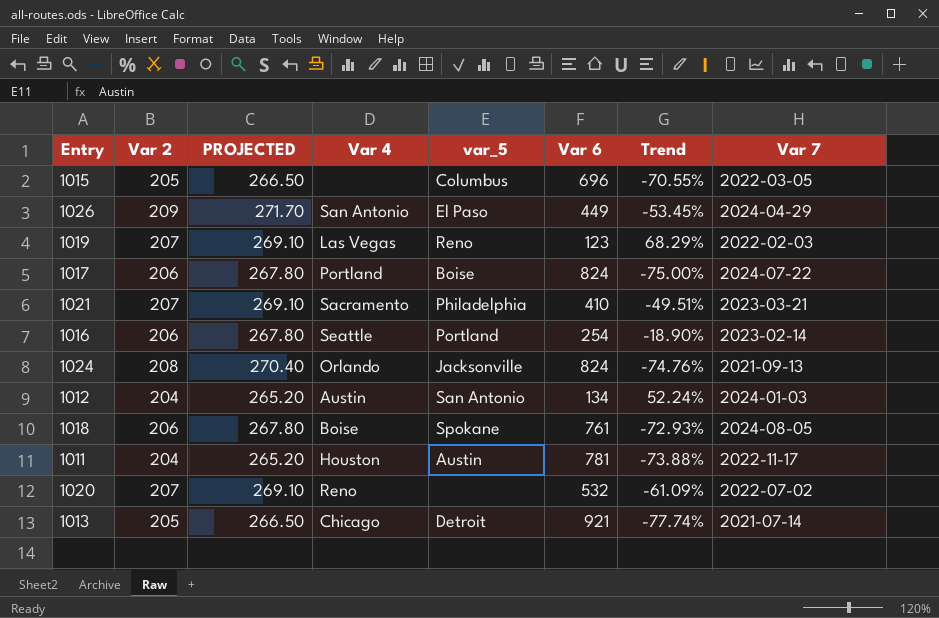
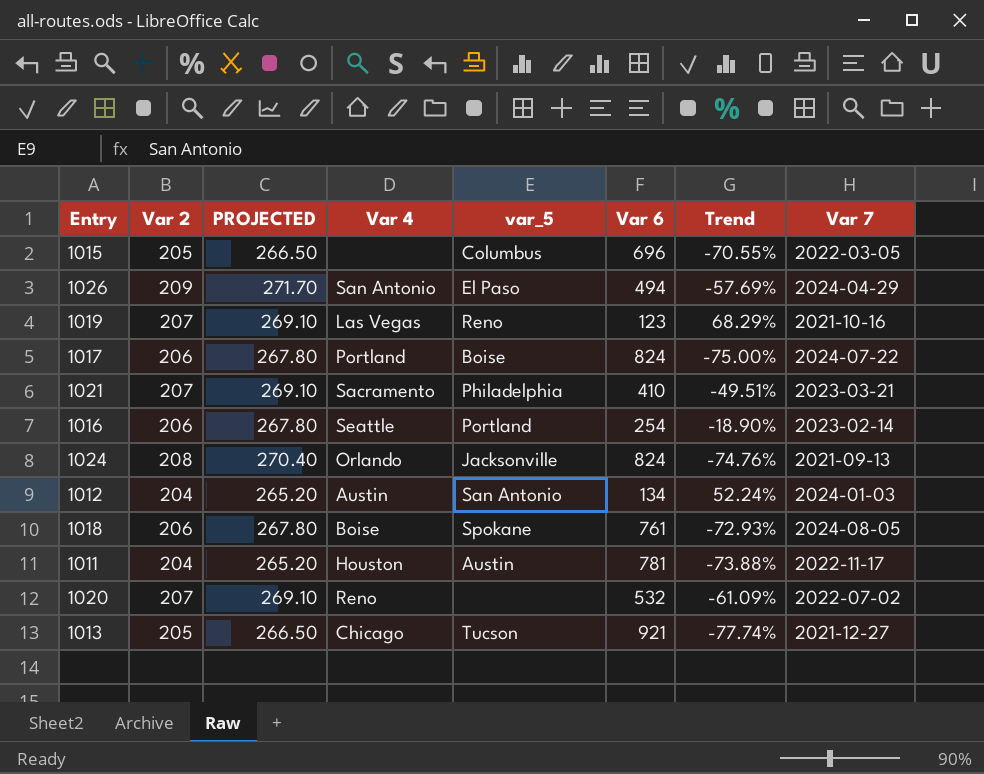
1026 | Var 6: 449 -> 494
1026 | Trend: -53.45% -> -57.69%
1019 | Var 7: 2022-02-03 -> 2021-10-16
1013 | var_5: Detroit -> Tucson
1013 | Var 7: 2021-07-14 -> 2021-12-27

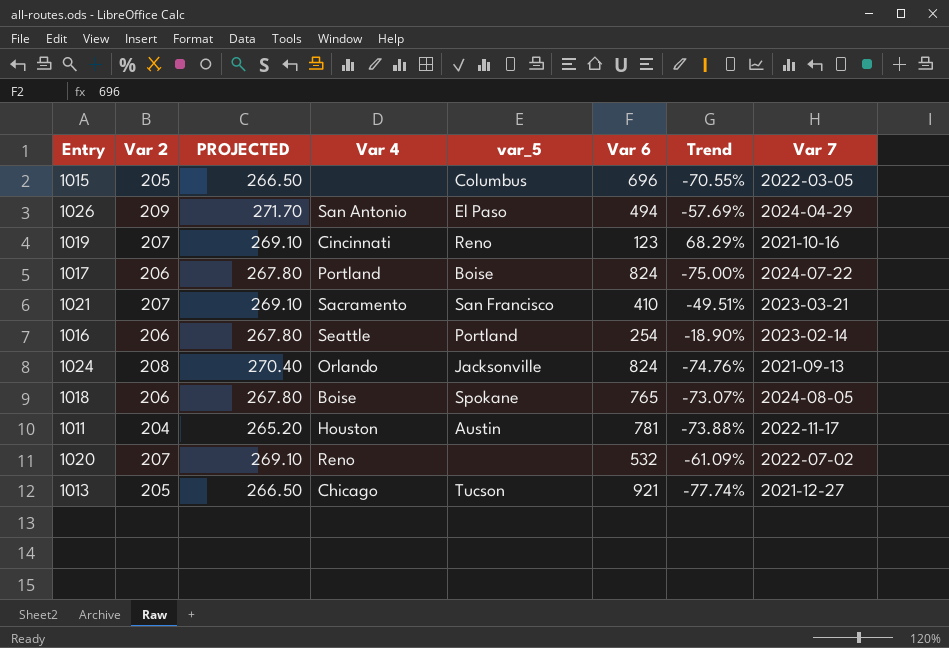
row 1012: 204 | 265.20 | Austin | San Antonio | 134 | 52.24% | 2024-01-03 -> none
1019 | Var 4: Las Vegas -> Cincinnati
1021 | var_5: Philadelphia -> San Francisco
1018 | Var 6: 761 -> 765
1018 | Trend: -72.93% -> -73.07%

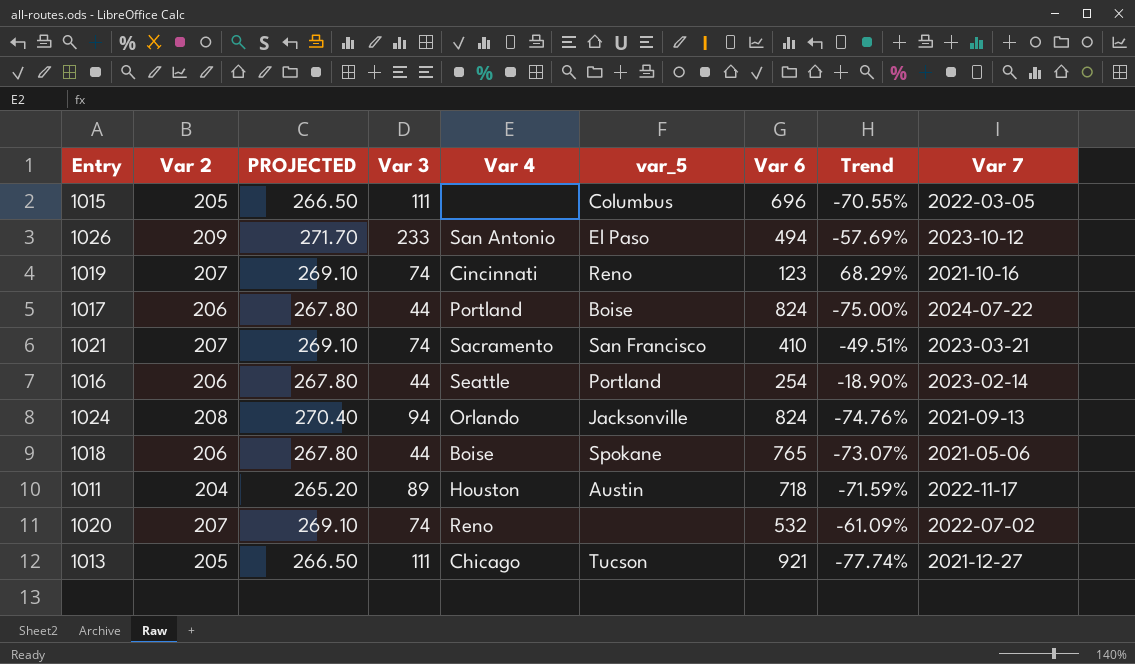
column Var 3 | position: none -> 4
1026 | Var 7: 2024-04-29 -> 2023-10-12
1018 | Var 7: 2024-08-05 -> 2021-05-06
1011 | Var 6: 781 -> 718
1011 | Trend: -73.88% -> -71.59%

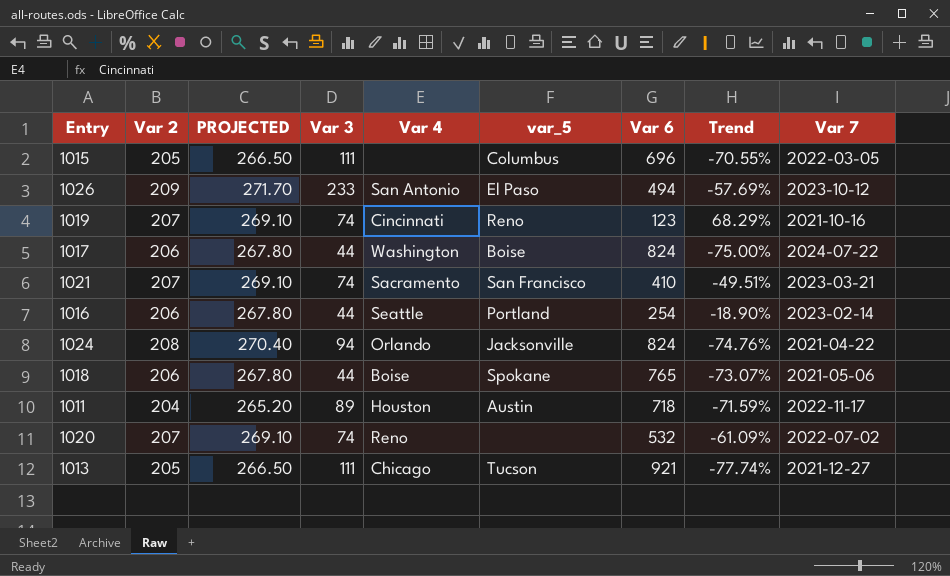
1017 | Var 4: Portland -> Washington
1024 | Var 7: 2021-09-13 -> 2021-04-22

